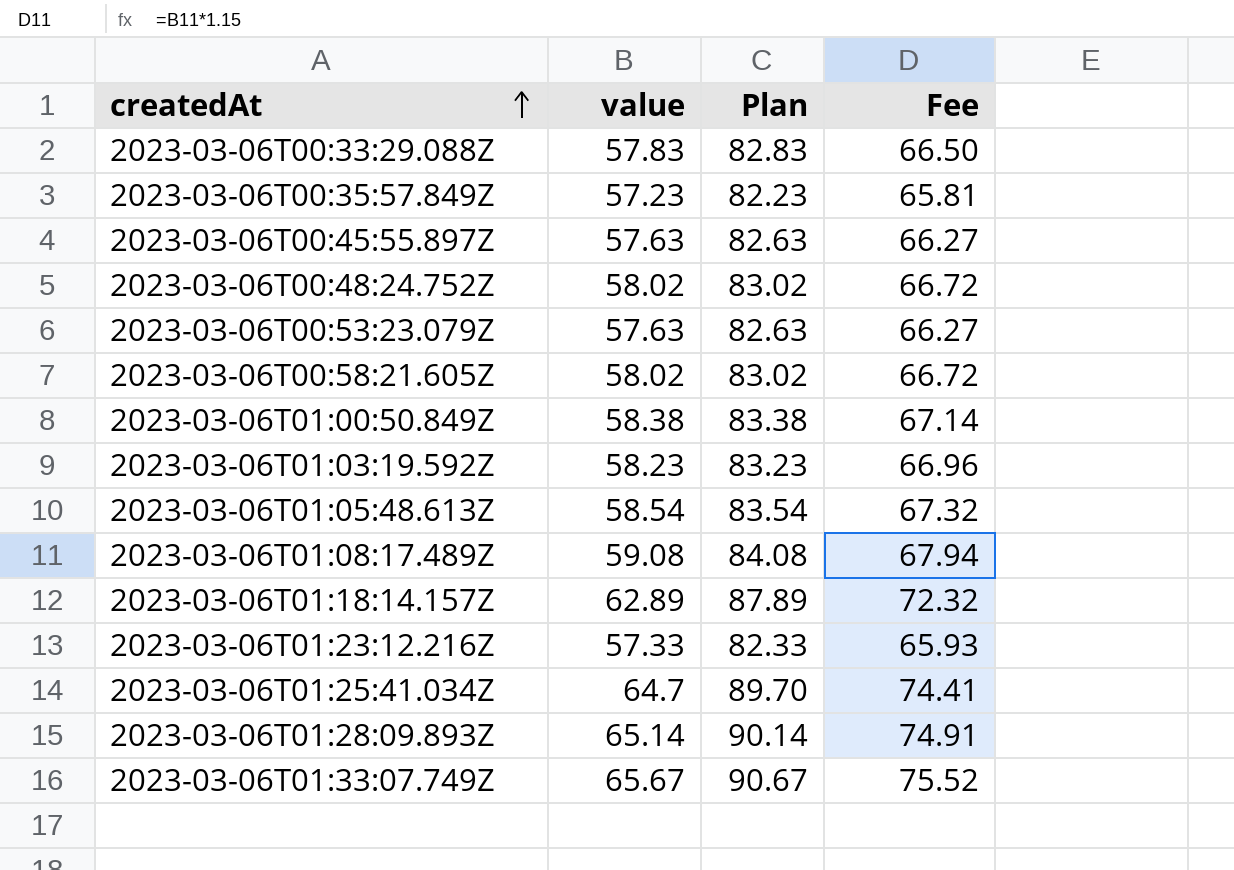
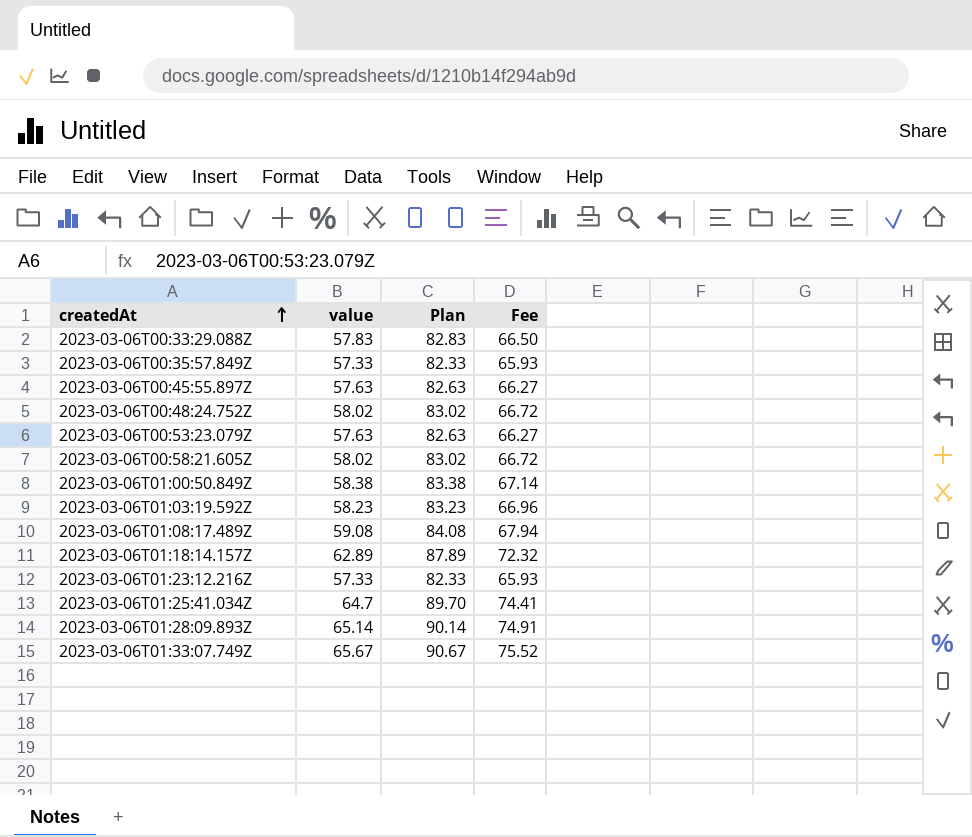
row 2023-03-06T01:05:48.613Z: 58.54 | 83.54 | 67.32 -> none
2023-03-06T00:35:57.849Z | value: 57.23 -> 57.33
2023-03-06T00:35:57.849Z | Plan: 82.23 -> 82.33
2023-03-06T00:35:57.849Z | Fee: 65.81 -> 65.93

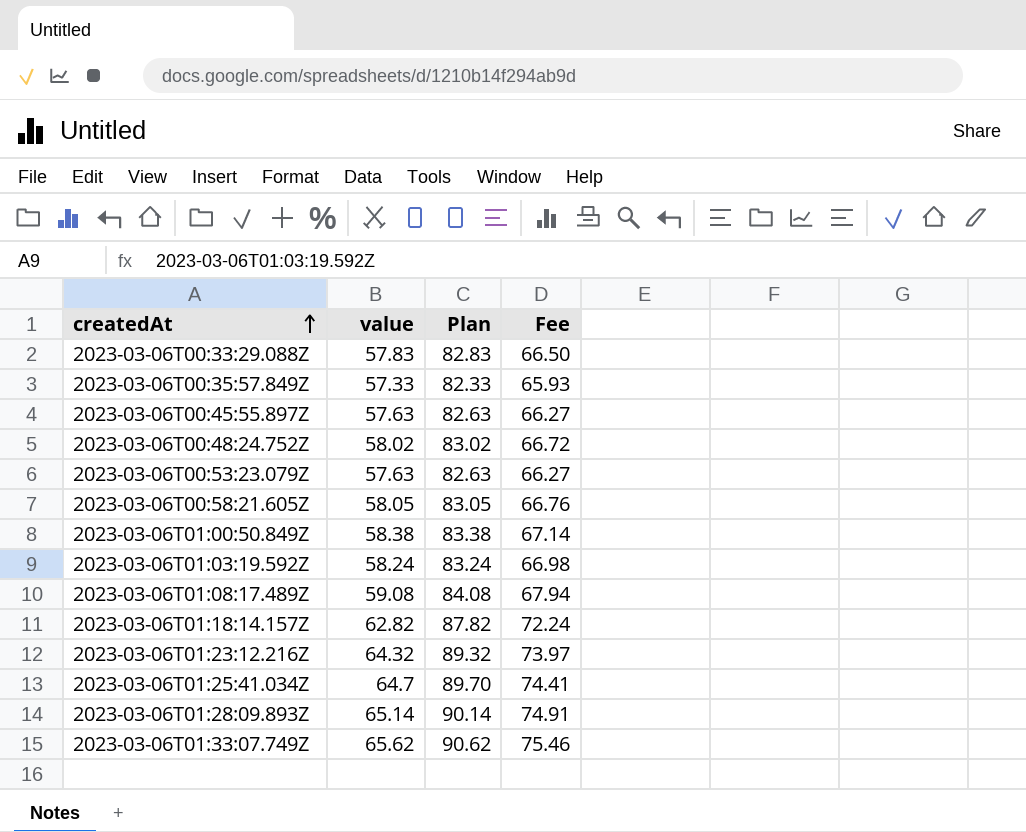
2023-03-06T00:58:21.605Z | value: 58.02 -> 58.05
2023-03-06T00:58:21.605Z | Plan: 83.02 -> 83.05
2023-03-06T00:58:21.605Z | Fee: 66.72 -> 66.76
2023-03-06T01:03:19.592Z | value: 58.23 -> 58.24
2023-03-06T01:03:19.592Z | Plan: 83.23 -> 83.24
2023-03-06T01:03:19.592Z | Fee: 66.96 -> 66.98
2023-03-06T01:18:14.157Z | value: 62.89 -> 62.82
2023-03-06T01:18:14.157Z | Plan: 87.89 -> 87.82
2023-03-06T01:18:14.157Z | Fee: 72.32 -> 72.24
2023-03-06T01:23:12.216Z | value: 57.33 -> 64.32
2023-03-06T01:23:12.216Z | Plan: 82.33 -> 89.32
2023-03-06T01:23:12.216Z | Fee: 65.93 -> 73.97
2023-03-06T01:33:07.749Z | value: 65.67 -> 65.62
2023-03-06T01:33:07.749Z | Plan: 90.67 -> 90.62
2023-03-06T01:33:07.749Z | Fee: 75.52 -> 75.46

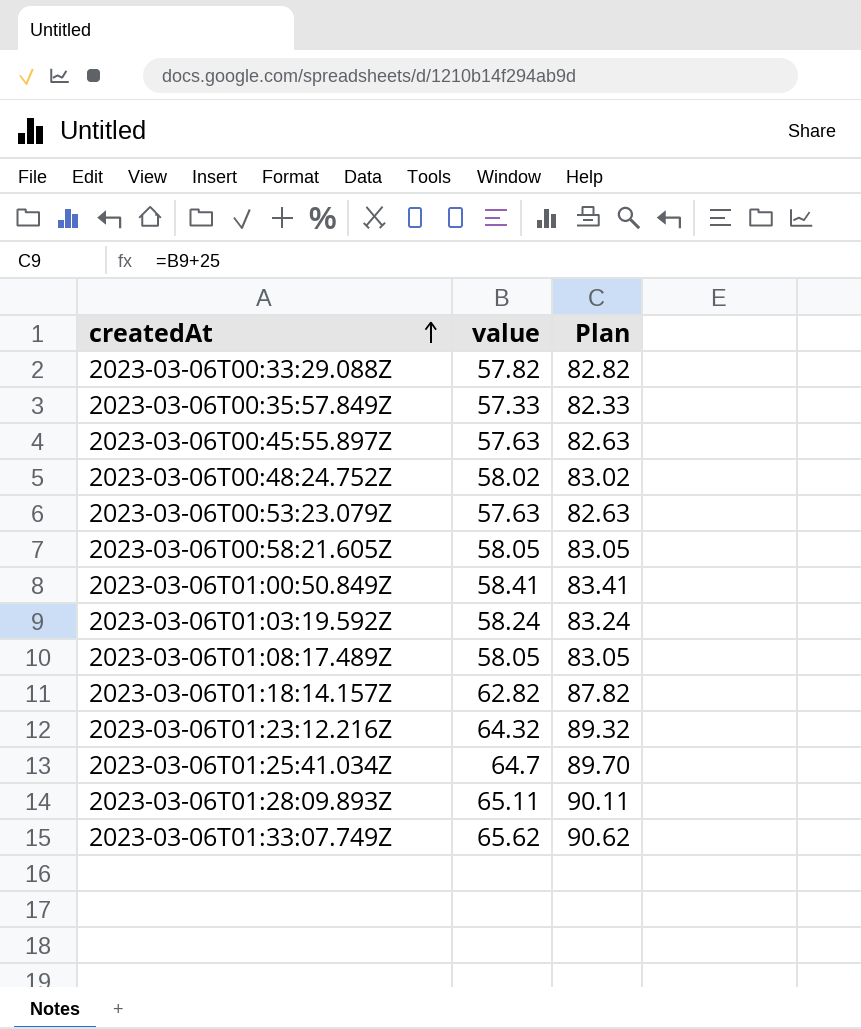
column Fee | formula: [value] * 1.15 -> none
2023-03-06T00:33:29.088Z | value: 57.83 -> 57.82
2023-03-06T00:33:29.088Z | Plan: 82.83 -> 82.82
2023-03-06T01:00:50.849Z | value: 58.38 -> 58.41
2023-03-06T01:00:50.849Z | Plan: 83.38 -> 83.41
2023-03-06T01:08:17.489Z | value: 59.08 -> 58.05
2023-03-06T01:08:17.489Z | Plan: 84.08 -> 83.05
2023-03-06T01:28:09.893Z | value: 65.14 -> 65.11
2023-03-06T01:28:09.893Z | Plan: 90.14 -> 90.11

